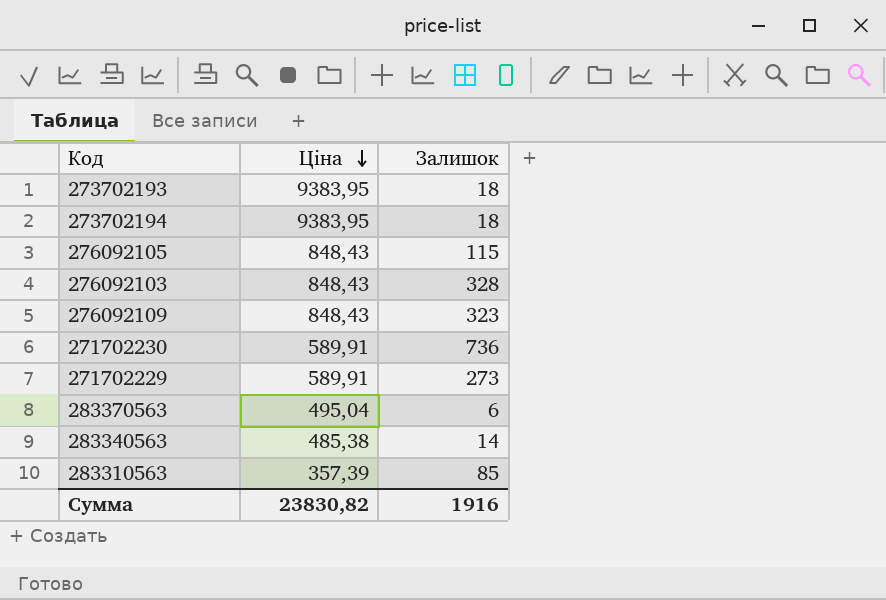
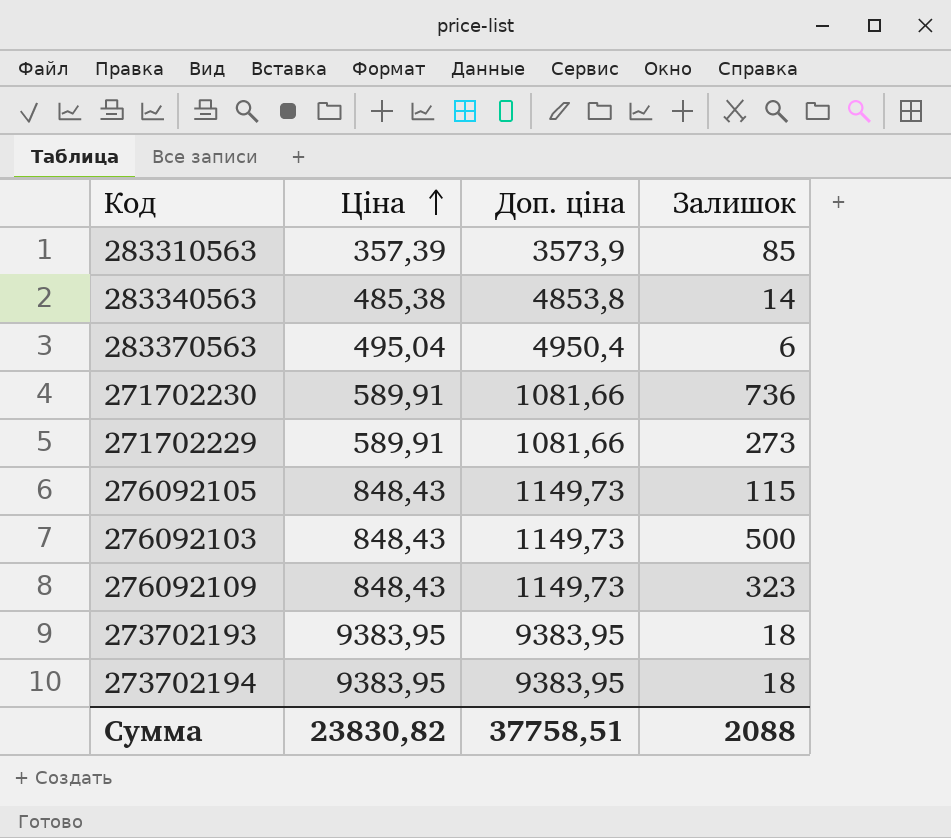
row order: Ціна descending -> Ціна ascending
column Доп. ціна | position: none -> 3
276092103 | Залишок: 328 -> 500
Сумма | Залишок: 1916 -> 2088

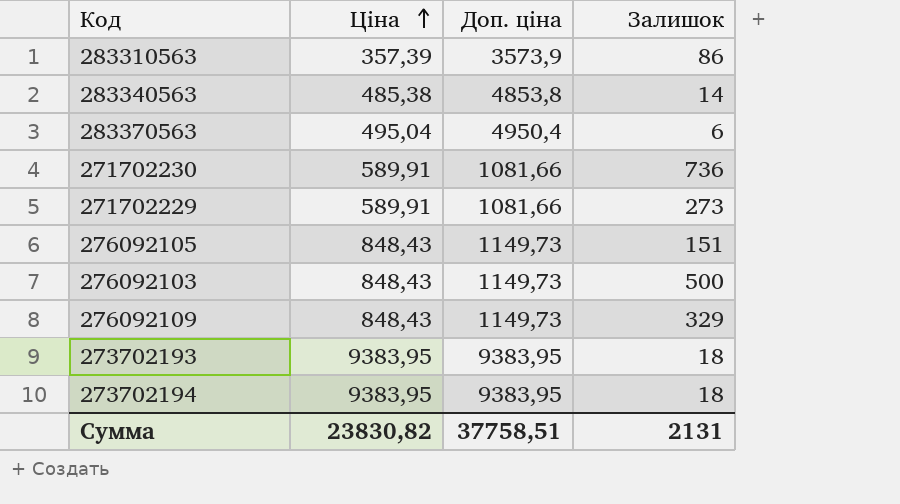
283310563 | Залишок: 85 -> 86
276092105 | Залишок: 115 -> 151
276092109 | Залишок: 323 -> 329
Сумма | Залишок: 2088 -> 2131

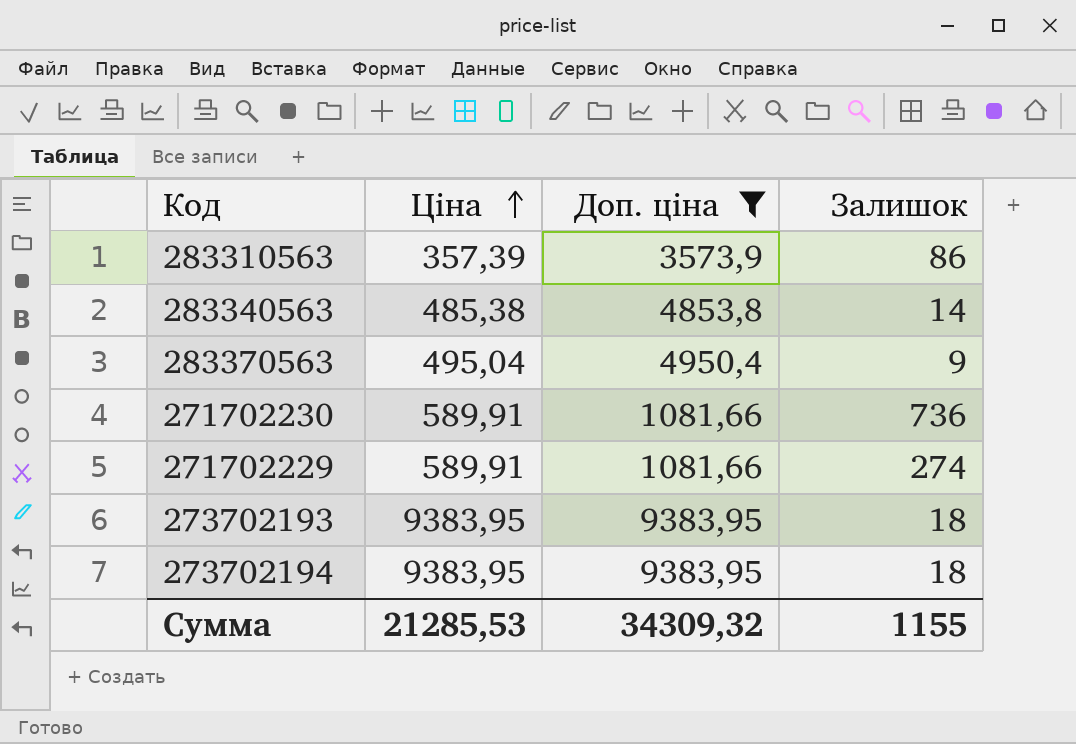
filter: none -> Доп. ціна != 1149,73
283370563 | Залишок: 6 -> 9
271702229 | Залишок: 273 -> 274
Сумма | Ціна: 23830,82 -> 21285,53
Сумма | Доп. ціна: 37758,51 -> 34309,32
Сумма | Залишок: 2131 -> 1155

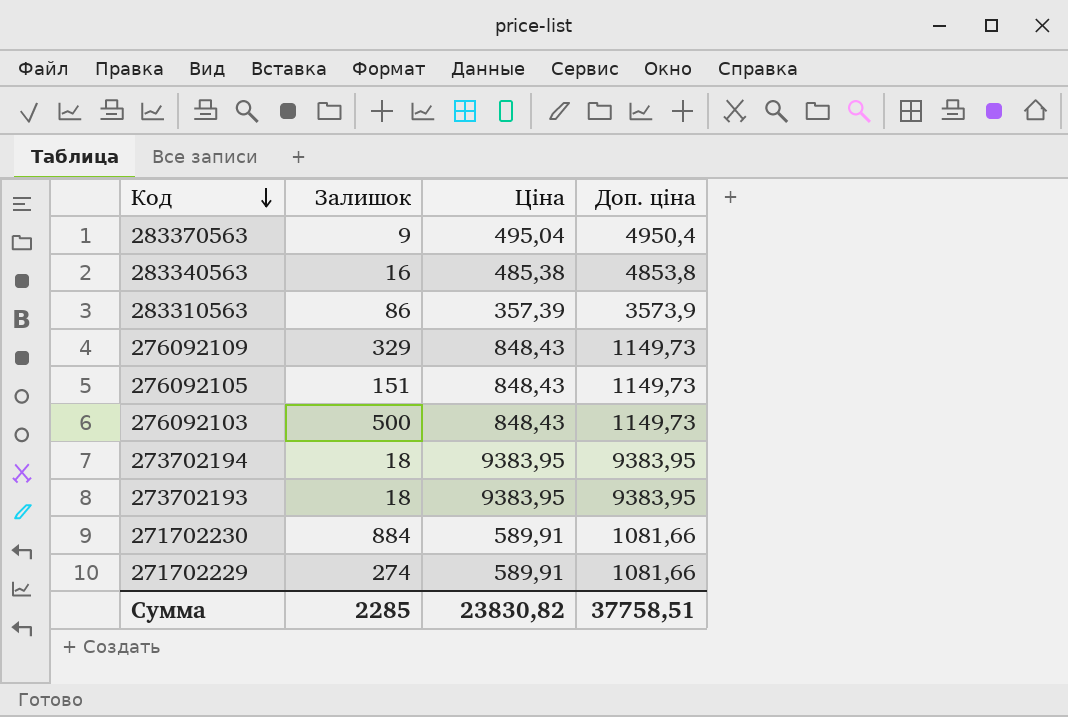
filter: Доп. ціна != 1149,73 -> none
row order: Ціна ascending -> Код descending
column Залишок | position: 4 -> 2
283340563 | Залишок: 14 -> 16
271702230 | Залишок: 736 -> 884
Сумма | Залишок: 1155 -> 2285
Сумма | Ціна: 21285,53 -> 23830,82
Сумма | Доп. ціна: 34309,32 -> 37758,51

